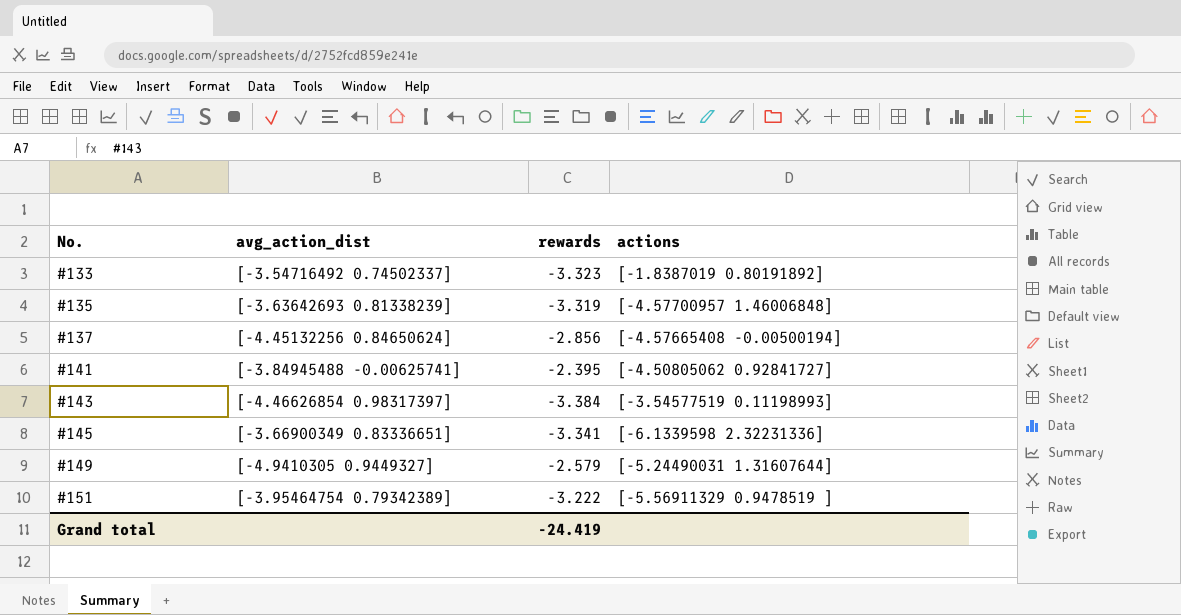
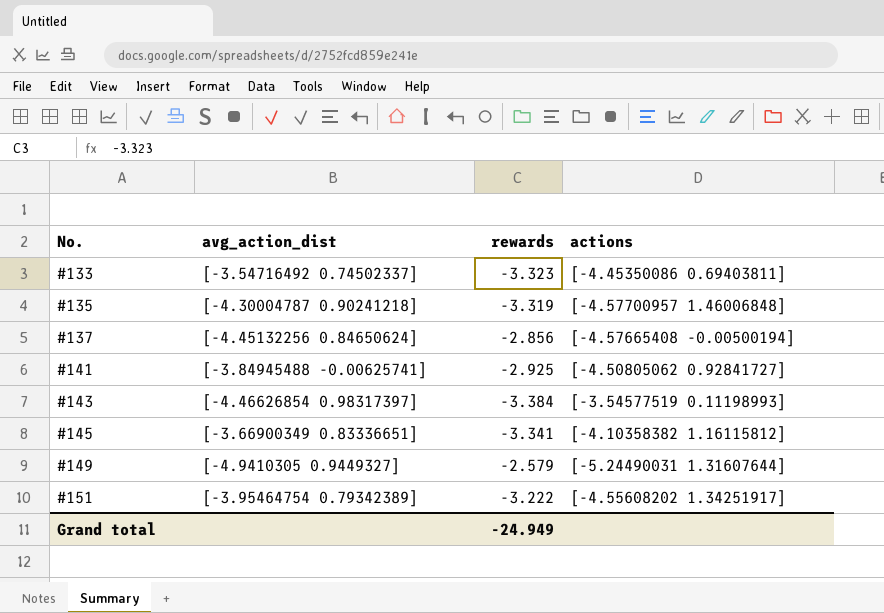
#133 | actions: [-1.8387019 0.80191892] -> [-4.45350086 0.69403811]
#135 | avg_action_dist: [-3.63642693 0.81338239] -> [-4.30004787 0.90241218]
#141 | rewards: -2.395 -> -2.925
#145 | actions: [-6.1339598 2.32231336] -> [-4.10358382 1.16115812]
#151 | actions: [-5.56911329 0.9478519 ] -> [-4.55608202 1.34251917]
Grand total | rewards: -24.419 -> -24.949

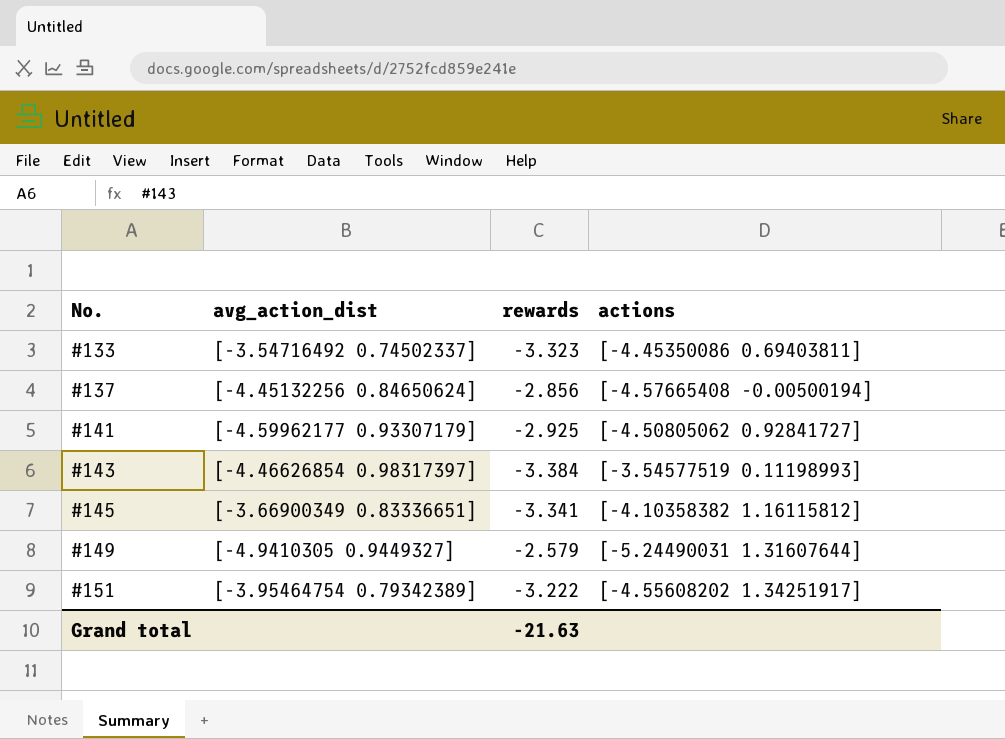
row #135: [-4.30004787 0.90241218] | -3.319 | [-4.57700957 1.46006848] -> none
#141 | avg_action_dist: [-3.84945488 -0.00625741] -> [-4.59962177 0.93307179]
Grand total | rewards: -24.949 -> -21.63

